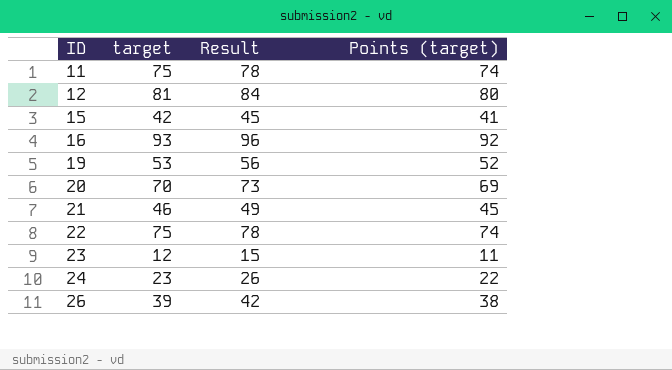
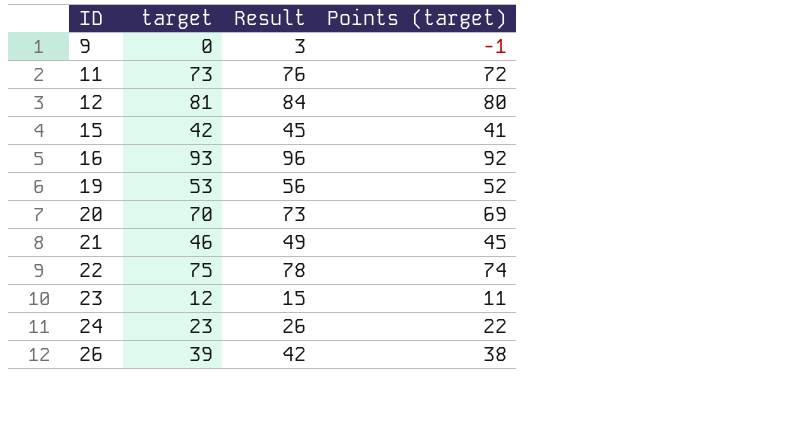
row 9: none -> 0 | 3 | -1
11 | target: 75 -> 73
11 | Result: 78 -> 76
11 | Points (target): 74 -> 72

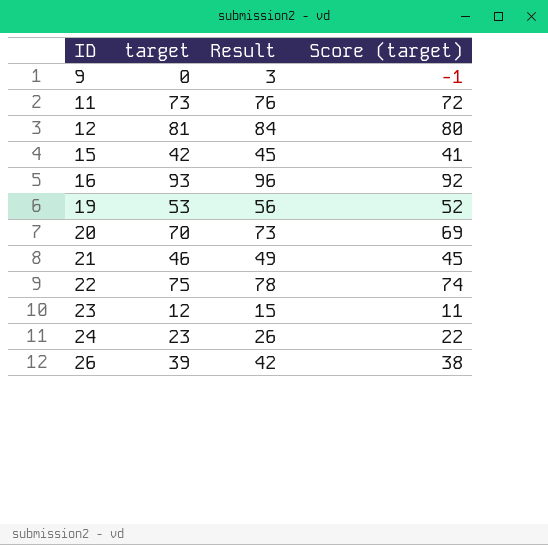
column name: Points (target) -> Score (target)

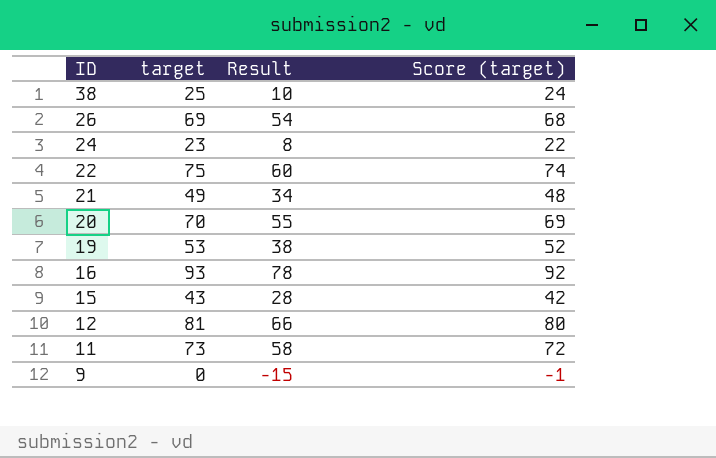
row order: ID ascending -> ID descending
column Result | formula: [target] + 3 -> [target] - 15
row 23: 12 | 15 | 11 -> none
row 38: none -> 25 | 10 | 24
26 | target: 39 -> 69
26 | Score (target): 38 -> 68
21 | target: 46 -> 49
21 | Score (target): 45 -> 48
15 | target: 42 -> 43
15 | Score (target): 41 -> 42

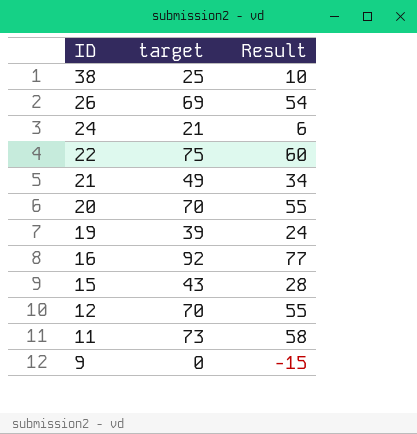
column Score (target) | formula: [target] - 1 -> none
24 | target: 23 -> 21
24 | Result: 8 -> 6
19 | target: 53 -> 39
19 | Result: 38 -> 24
16 | target: 93 -> 92
16 | Result: 78 -> 77
12 | target: 81 -> 70
12 | Result: 66 -> 55

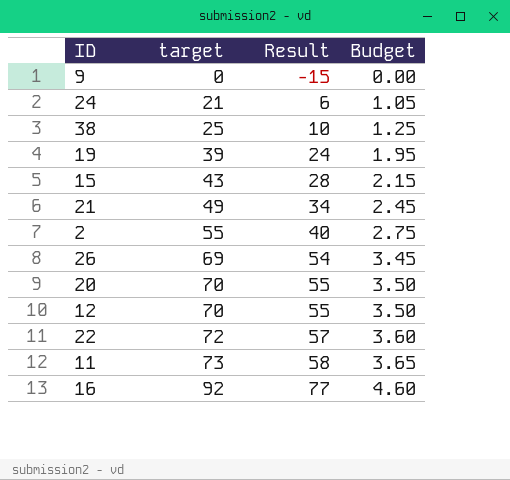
row order: ID descending -> target ascending
column Budget | formula: none -> [target] * 0.05
row 2: none -> 55 | 40 | 2.75
22 | target: 75 -> 72
22 | Result: 60 -> 57

